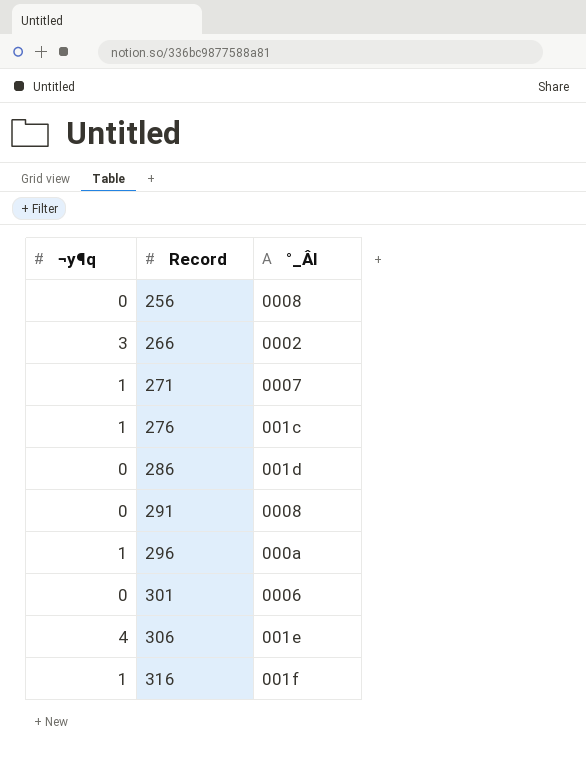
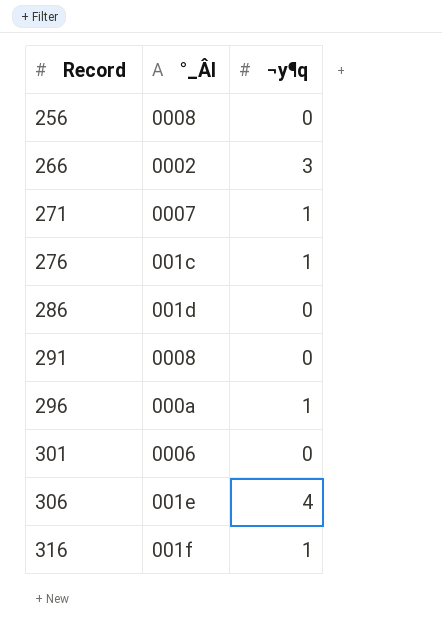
column ¬y¶q | position: 1 -> 3

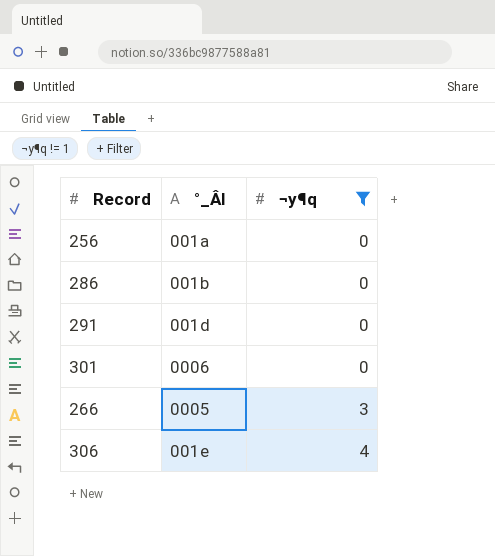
filter: none -> ¬y¶q != 1
row order: Record ascending -> ¬y¶q ascending
256 | °_ÂI: 0008 -> 001a
286 | °_ÂI: 001d -> 001b
291 | °_ÂI: 0008 -> 001d
266 | °_ÂI: 0002 -> 0005

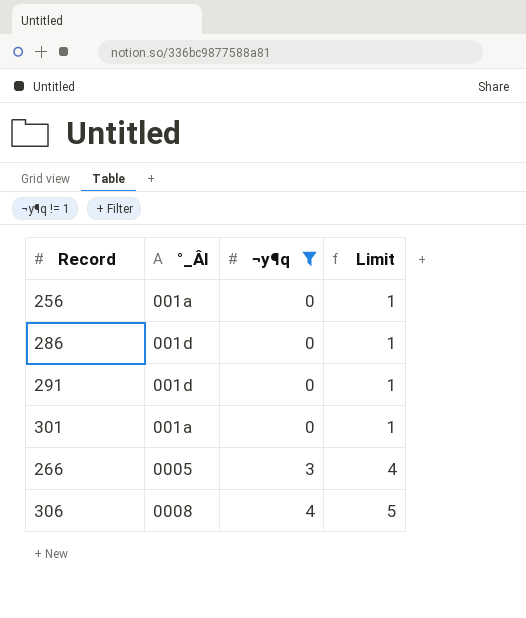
column Limit | formula: none -> [¬y¶q] + 1
286 | °_ÂI: 001b -> 001d
301 | °_ÂI: 0006 -> 001a
306 | °_ÂI: 001e -> 0008

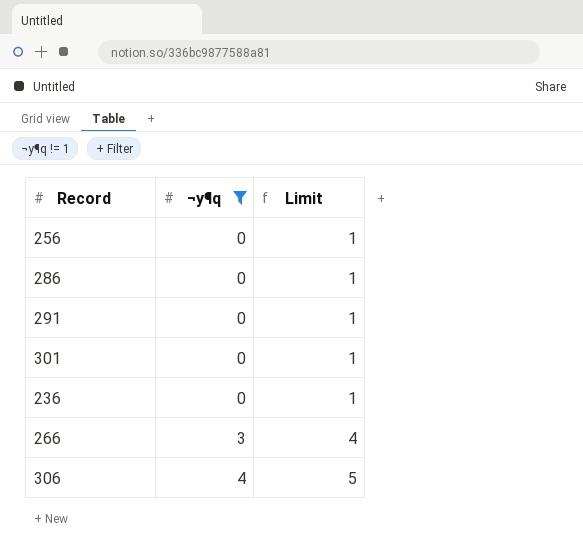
column °_ÂI | position: 2 -> none
row 236: none -> 0 | 1

